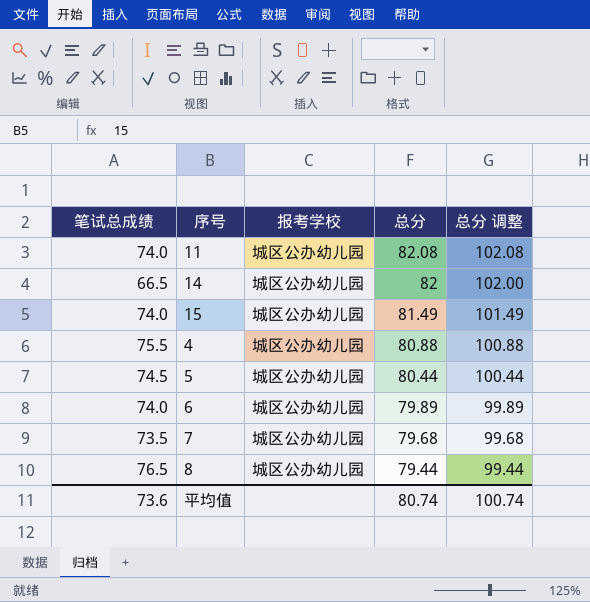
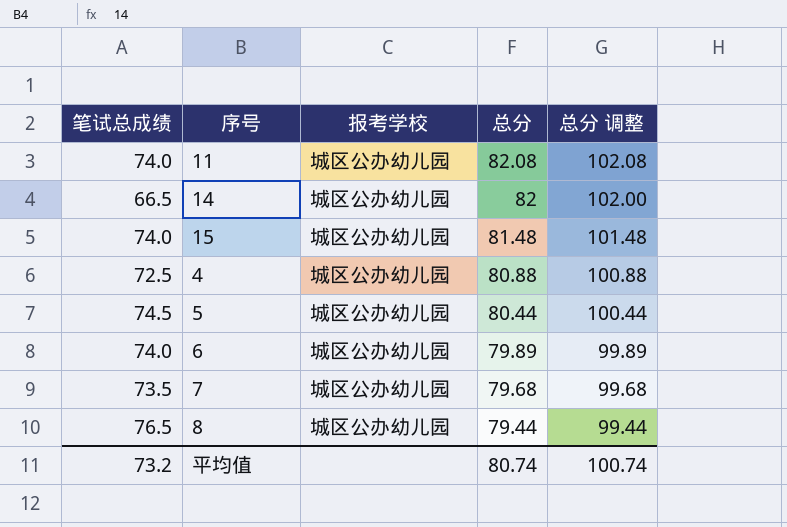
15 | 总分: 81.49 -> 81.48
15 | 总分 调整: 101.49 -> 101.48
4 | 笔试总成绩: 75.5 -> 72.5
平均值 | 笔试总成绩: 73.6 -> 73.2

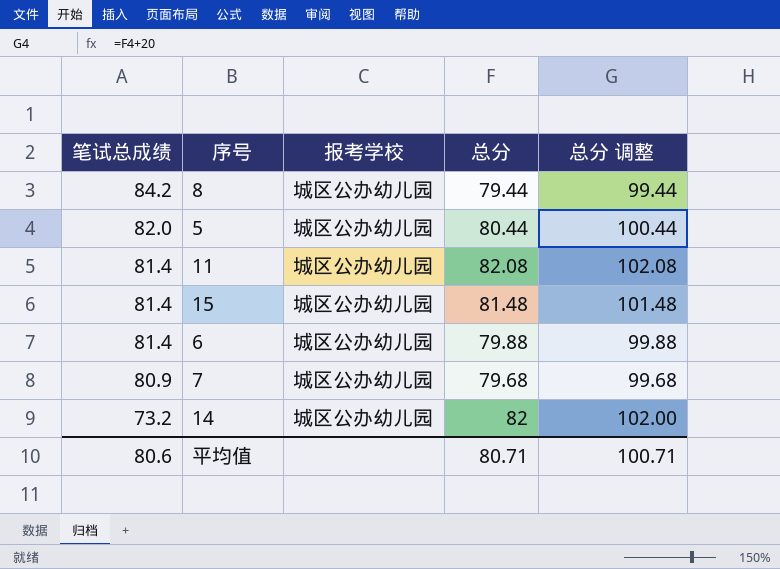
row order: 总分 descending -> 笔试总成绩 descending
row 4: 72.5 | 城区公办幼儿园 | 80.88 | 100.88 -> none
8 | 笔试总成绩: 76.5 -> 84.2
5 | 笔试总成绩: 74.5 -> 82.0
11 | 笔试总成绩: 74.0 -> 81.4
15 | 笔试总成绩: 74.0 -> 81.4
6 | 笔试总成绩: 74.0 -> 81.4
6 | 总分: 79.89 -> 79.88
6 | 总分 调整: 99.89 -> 99.88
7 | 笔试总成绩: 73.5 -> 80.9
14 | 笔试总成绩: 66.5 -> 73.2
平均值 | 笔试总成绩: 73.2 -> 80.6
平均值 | 总分: 80.74 -> 80.71
平均值 | 总分 调整: 100.74 -> 100.71

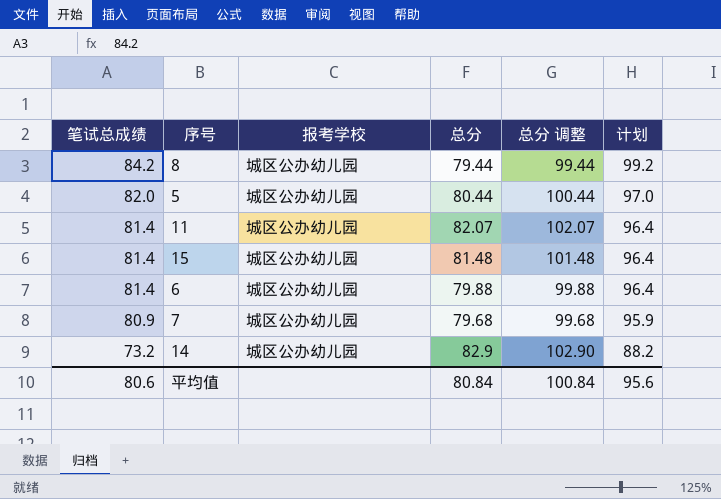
column 计划 | formula: none -> [笔试总成绩] + 15
11 | 总分: 82.08 -> 82.07
11 | 总分 调整: 102.08 -> 102.07
14 | 总分: 82 -> 82.9
14 | 总分 调整: 102.00 -> 102.90
平均值 | 总分: 80.71 -> 80.84
平均值 | 总分 调整: 100.71 -> 100.84

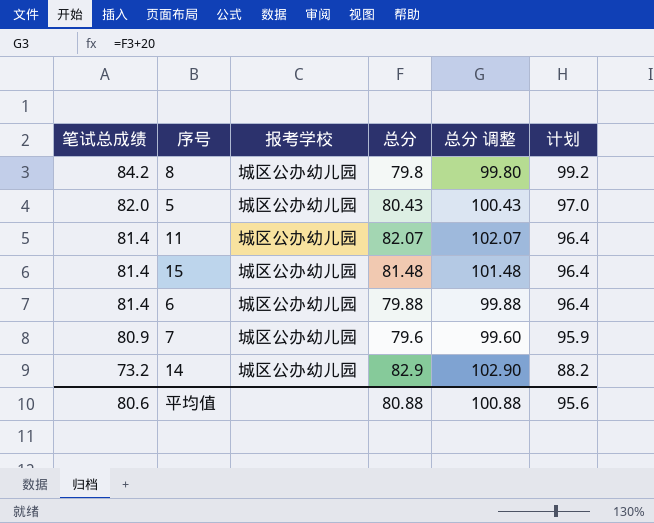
8 | 总分: 79.44 -> 79.8
8 | 总分 调整: 99.44 -> 99.80
5 | 总分: 80.44 -> 80.43
5 | 总分 调整: 100.44 -> 100.43
7 | 总分: 79.68 -> 79.6
7 | 总分 调整: 99.68 -> 99.60
平均值 | 总分: 80.84 -> 80.88
平均值 | 总分 调整: 100.84 -> 100.88

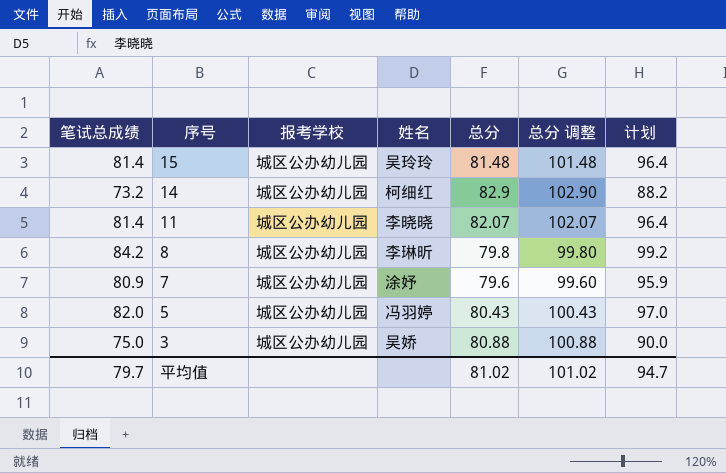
row order: 笔试总成绩 descending -> 序号 descending
column 姓名 | position: none -> 4
row 6: 81.4 | 城区公办幼儿园 | 79.88 | 99.88 | 96.4 -> none
row 3: none -> 75.0 | 城区公办幼儿园 | 吴娇 | 80.88 | 100.88 | 90.0
平均值 | 笔试总成绩: 80.6 -> 79.7
平均值 | 总分: 80.88 -> 81.02
平均值 | 总分 调整: 100.88 -> 101.02
平均值 | 计划: 95.6 -> 94.7

